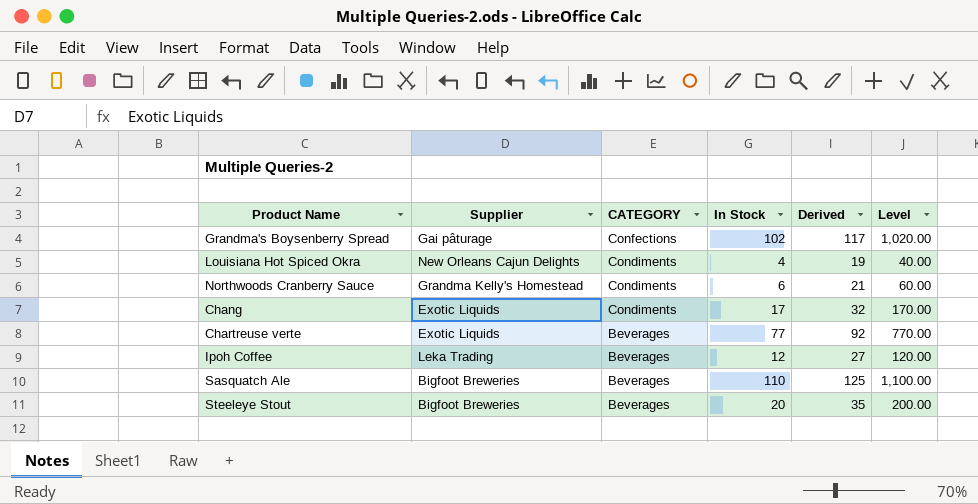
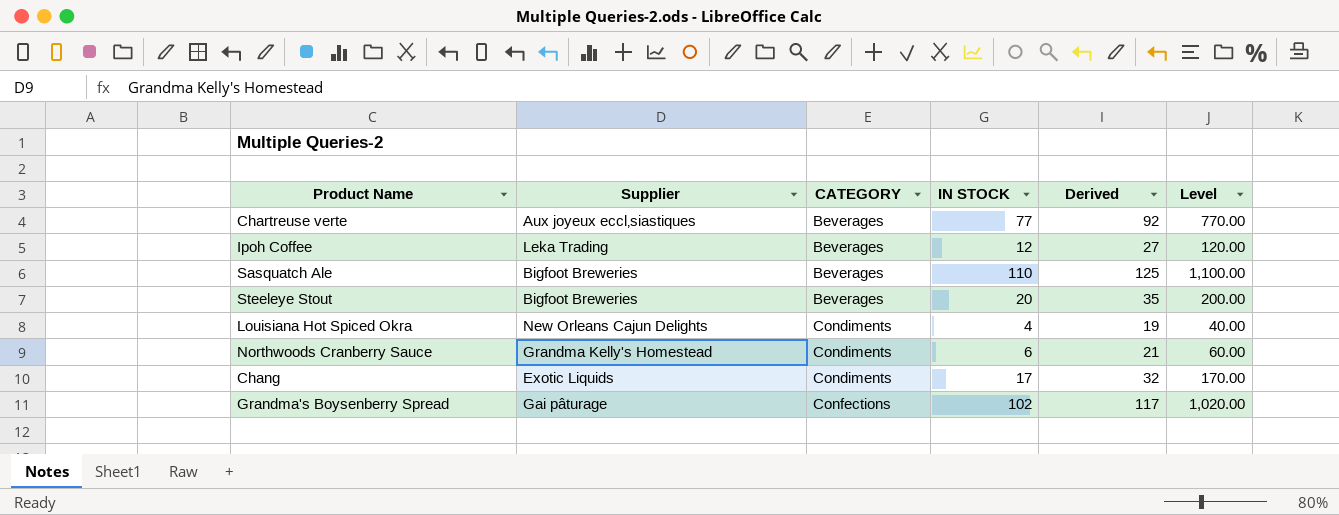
row order: CATEGORY descending -> CATEGORY ascending
column name: In Stock -> IN STOCK
Chartreuse verte | Supplier: Exotic Liquids -> Aux joyeux eccl‚siastiques

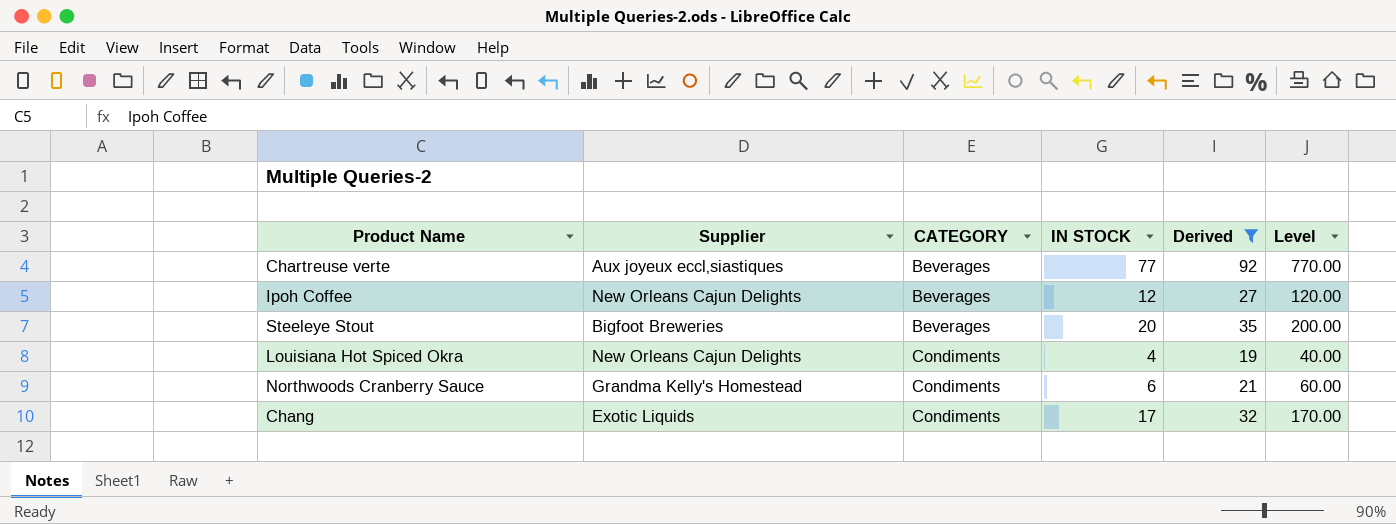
filter: none -> Derived <= 92
Ipoh Coffee | Supplier: Leka Trading -> New Orleans Cajun Delights

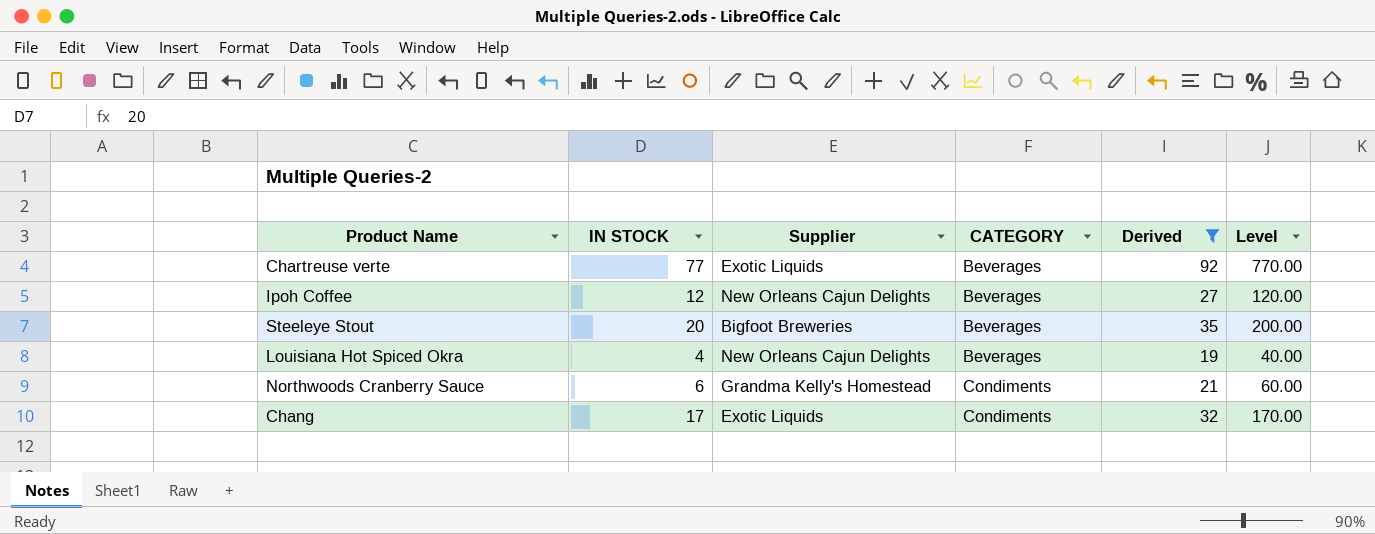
column IN STOCK | position: 4 -> 2
Chartreuse verte | Supplier: Aux joyeux eccl‚siastiques -> Exotic Liquids
Louisiana Hot Spiced Okra | CATEGORY: Condiments -> Beverages

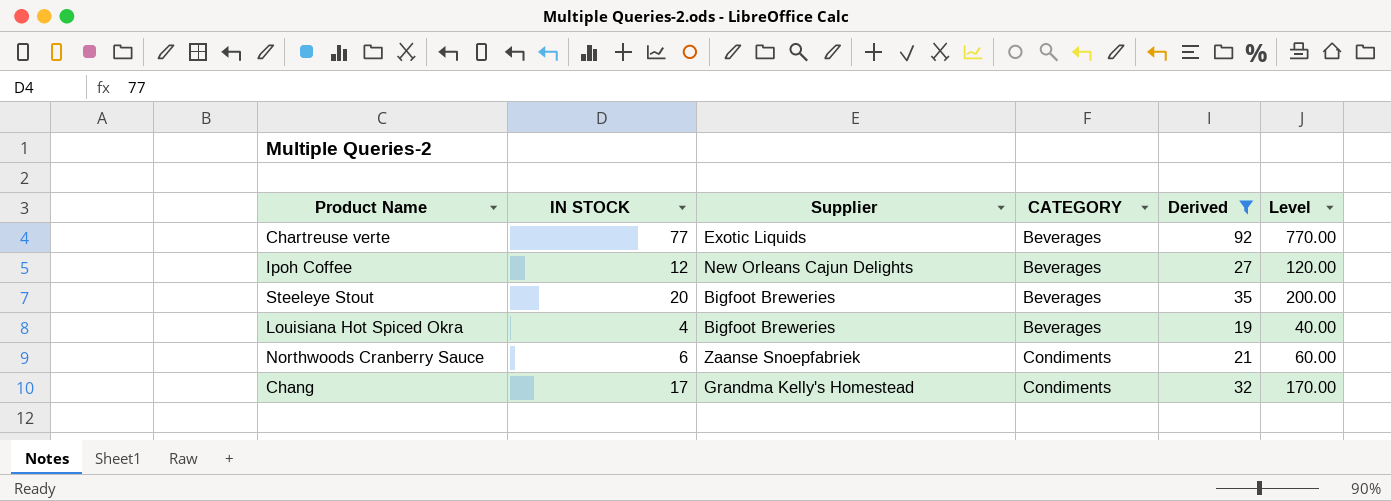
Louisiana Hot Spiced Okra | Supplier: New Orleans Cajun Delights -> Bigfoot Breweries
Northwoods Cranberry Sauce | Supplier: Grandma Kelly's Homestead -> Zaanse Snoepfabriek
Chang | Supplier: Exotic Liquids -> Grandma Kelly's Homestead

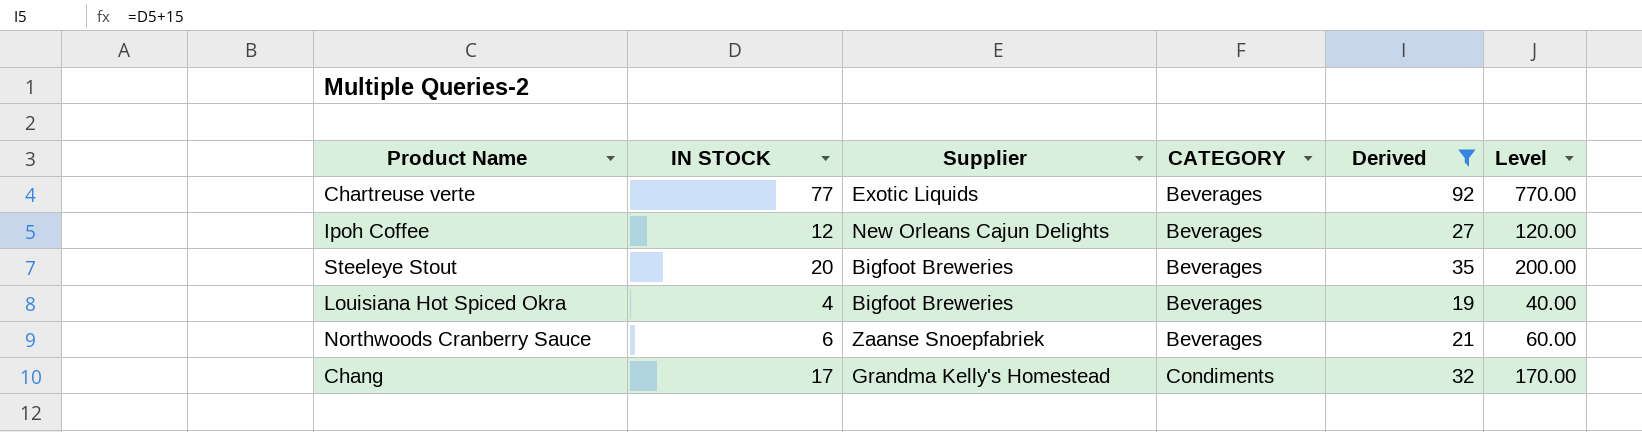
Northwoods Cranberry Sauce | CATEGORY: Condiments -> Beverages

